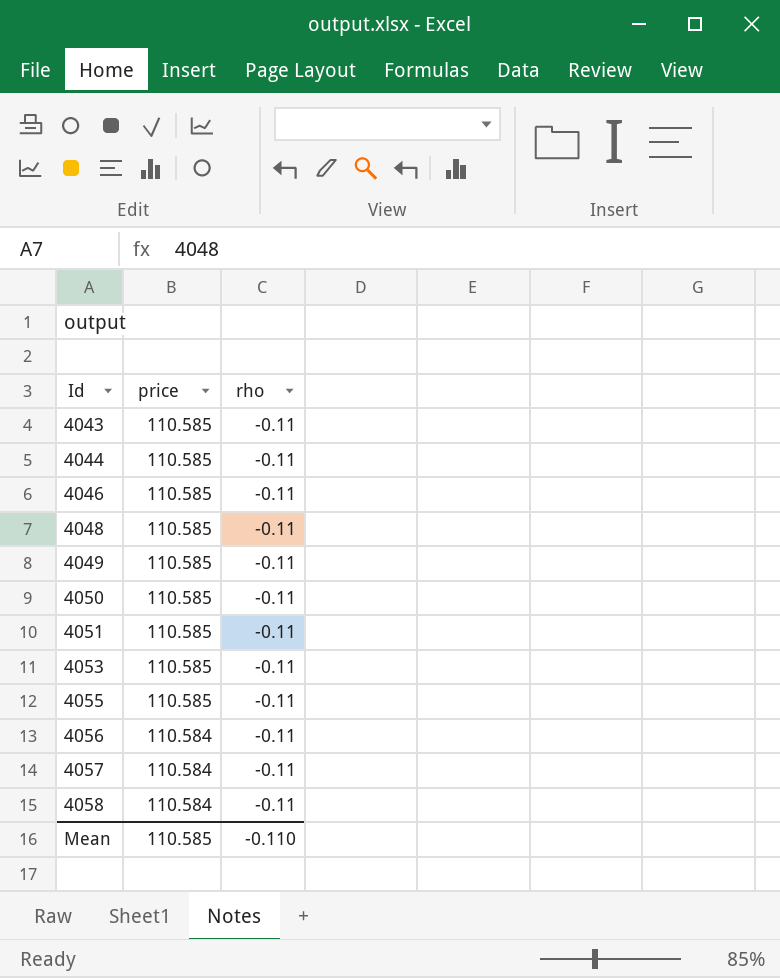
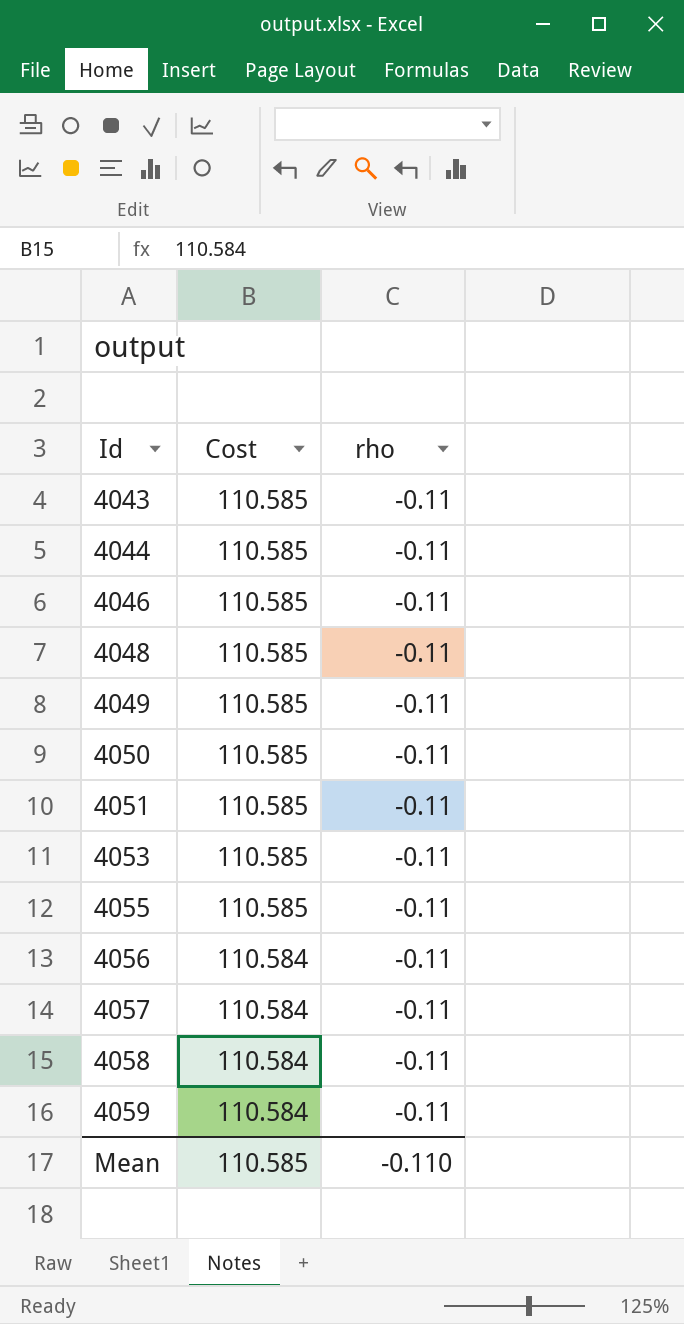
column name: price -> Cost
row 4059: none -> 110.584 | -0.11

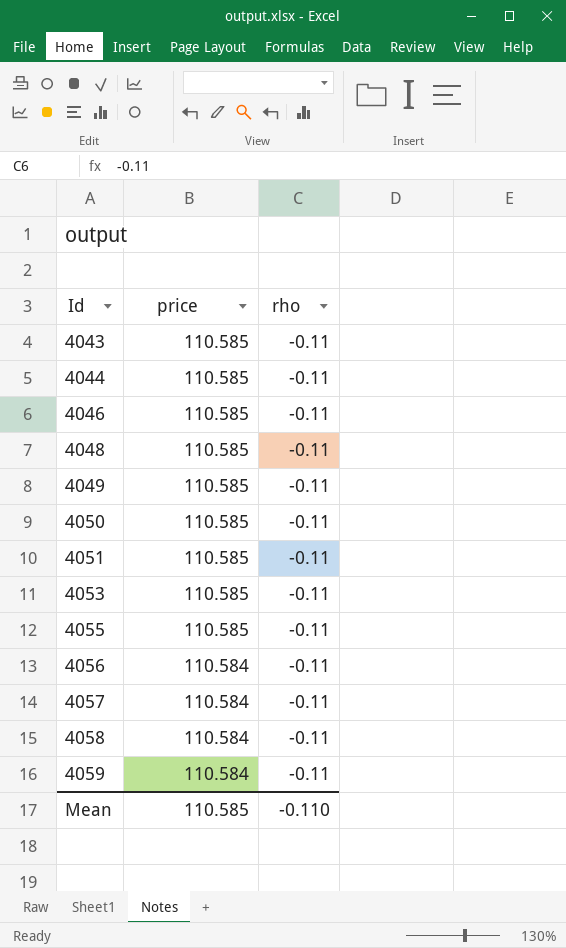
column name: Cost -> price

